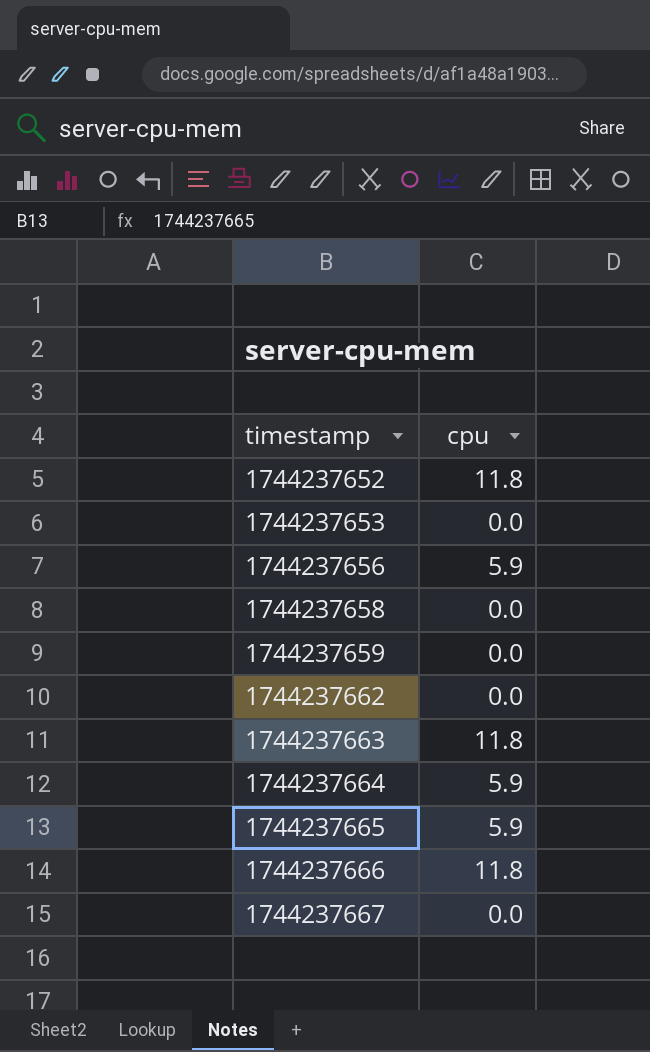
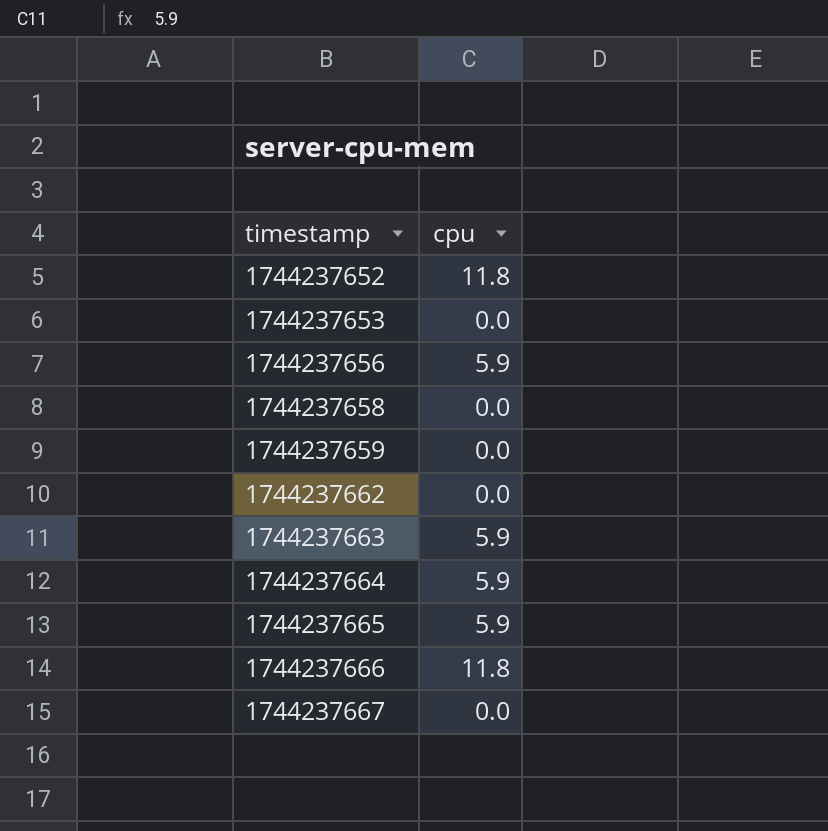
1744237663 | cpu: 11.8 -> 5.9

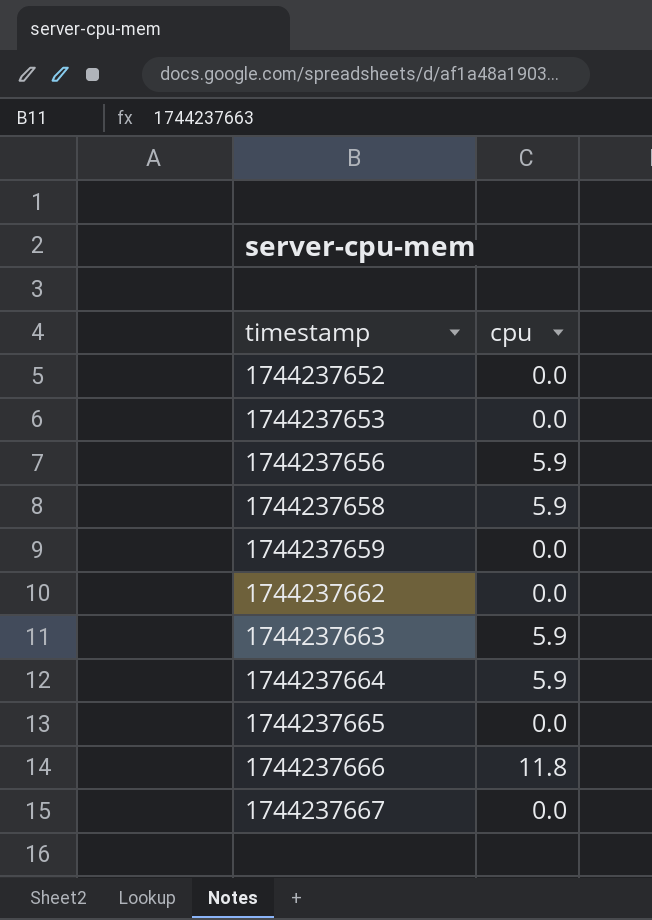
1744237652 | cpu: 11.8 -> 0.0
1744237658 | cpu: 0.0 -> 5.9
1744237665 | cpu: 5.9 -> 0.0

